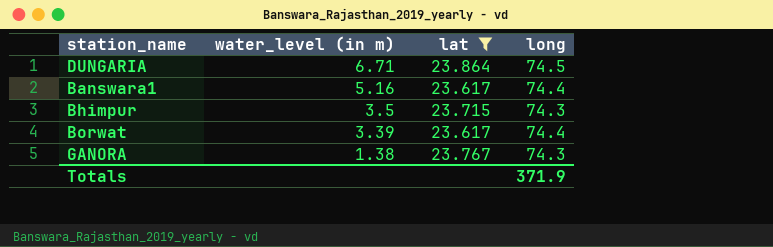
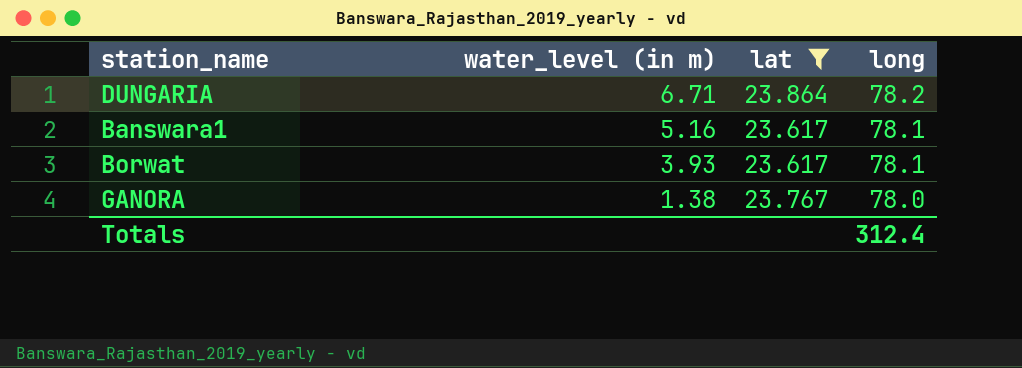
row Bhimpur: 3.5 | 23.715 | 74.3 -> none
DUNGARIA | long: 74.5 -> 78.2
Banswara1 | long: 74.4 -> 78.1
Borwat | water_level (in m): 3.39 -> 3.93
Borwat | long: 74.4 -> 78.1
GANORA | long: 74.3 -> 78.0
Totals | long: 371.9 -> 312.4

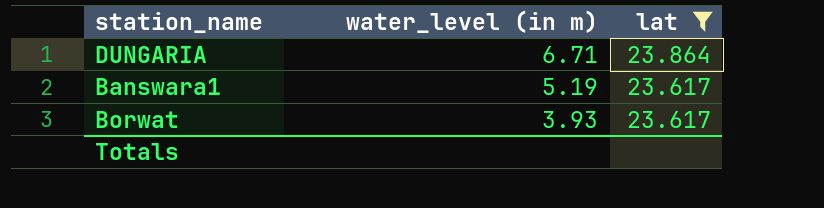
column long | position: 4 -> none
row GANORA: 1.38 | 23.767 | 78.0 -> none
Banswara1 | water_level (in m): 5.16 -> 5.19

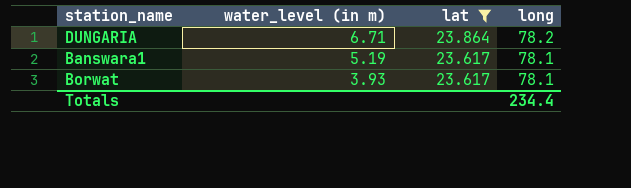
column long | position: none -> 4

